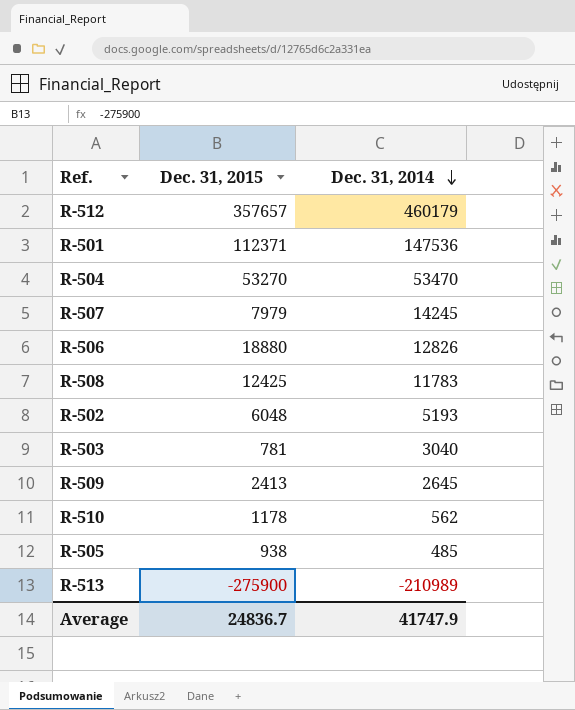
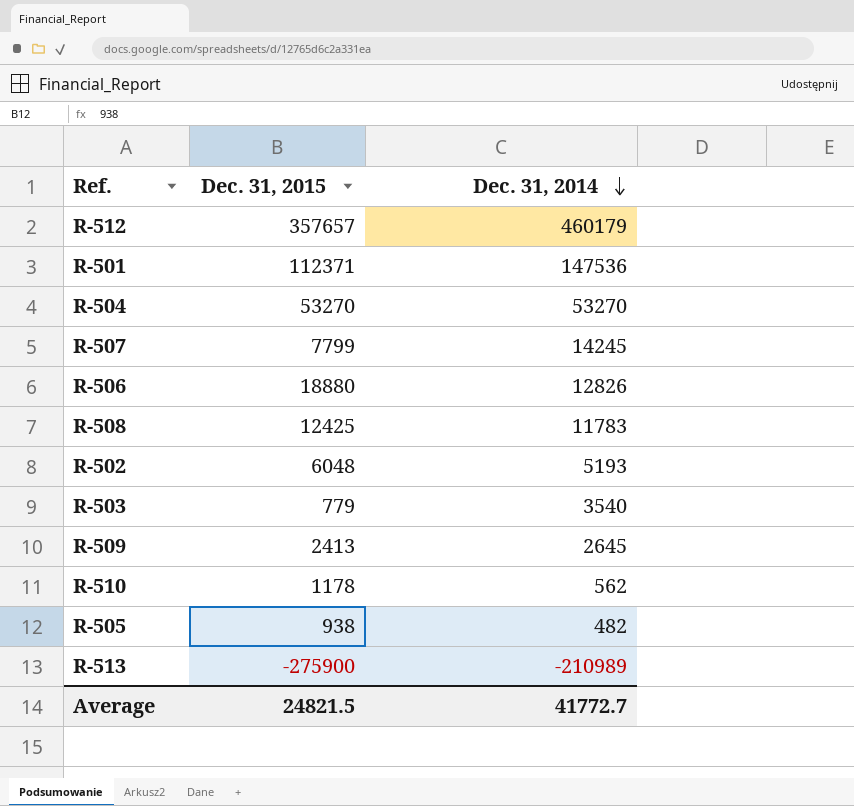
R-504 | Dec. 31, 2014: 53470 -> 53270
R-507 | Dec. 31, 2015: 7979 -> 7799
R-503 | Dec. 31, 2015: 781 -> 779
R-503 | Dec. 31, 2014: 3040 -> 3540
R-505 | Dec. 31, 2014: 485 -> 482
Average | Dec. 31, 2015: 24836.7 -> 24821.5
Average | Dec. 31, 2014: 41747.9 -> 41772.7

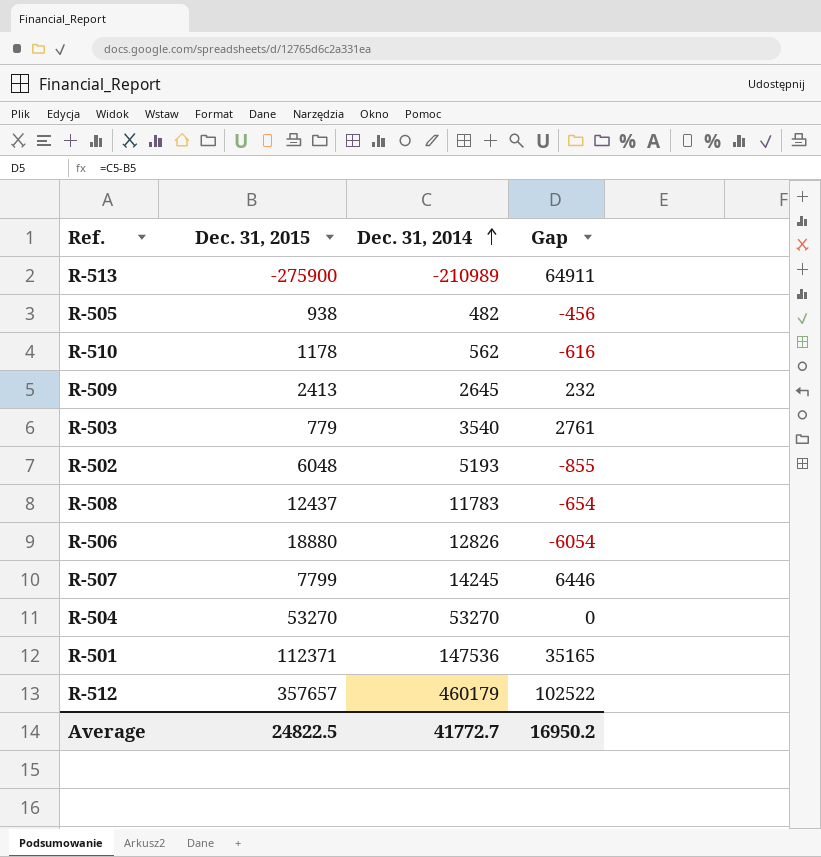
row order: Dec. 31, 2014 descending -> Dec. 31, 2014 ascending
column Gap | formula: none -> [Dec. 31, 2014] - [Dec. 31, 2015]
R-508 | Dec. 31, 2015: 12425 -> 12437
Average | Dec. 31, 2015: 24821.5 -> 24822.5

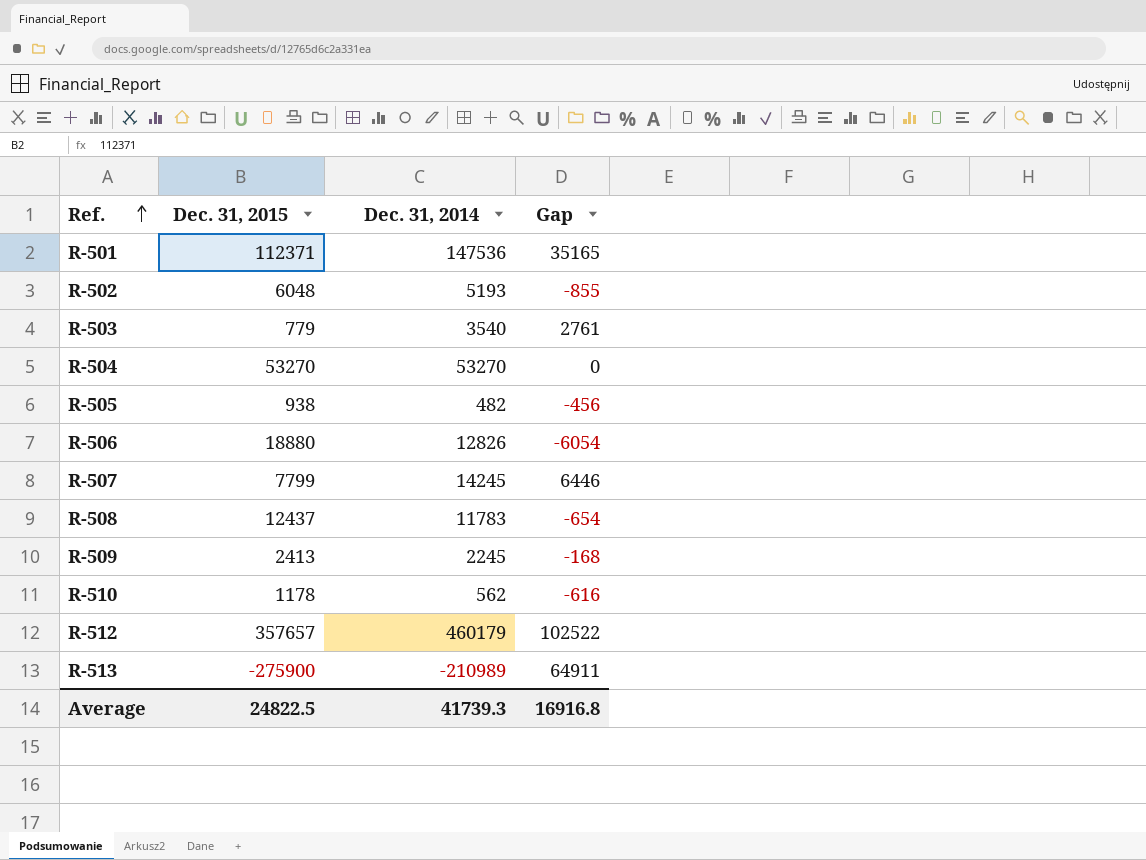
row order: Dec. 31, 2014 ascending -> Ref. ascending
R-509 | Dec. 31, 2014: 2645 -> 2245
R-509 | Gap: 232 -> -168
Average | Dec. 31, 2014: 41772.7 -> 41739.3
Average | Gap: 16950.2 -> 16916.8

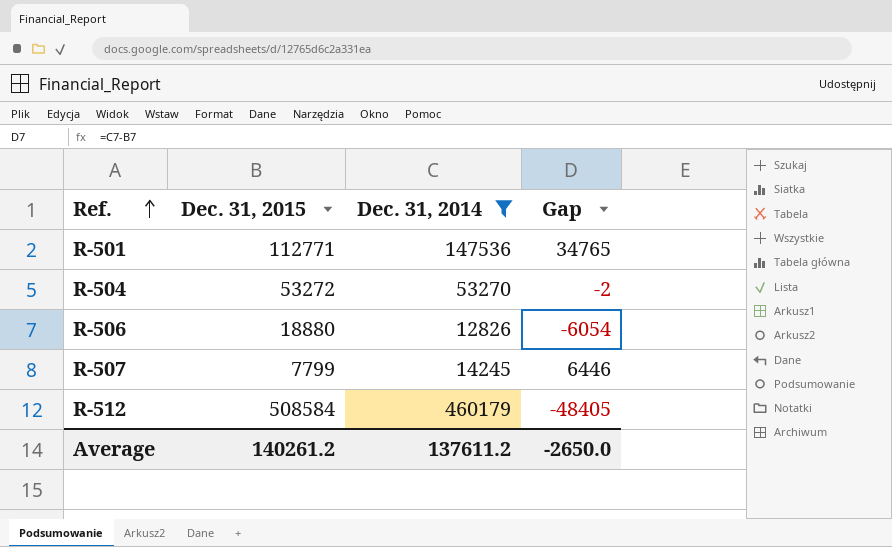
filter: none -> Dec. 31, 2014 >= 12826
R-501 | Dec. 31, 2015: 112371 -> 112771
R-501 | Gap: 35165 -> 34765
R-504 | Dec. 31, 2015: 53270 -> 53272
R-504 | Gap: 0 -> -2
R-512 | Dec. 31, 2015: 357657 -> 508584
R-512 | Gap: 102522 -> -48405
Average | Dec. 31, 2015: 24822.5 -> 140261.2
Average | Dec. 31, 2014: 41739.3 -> 137611.2
Average | Gap: 16916.8 -> -2650.0

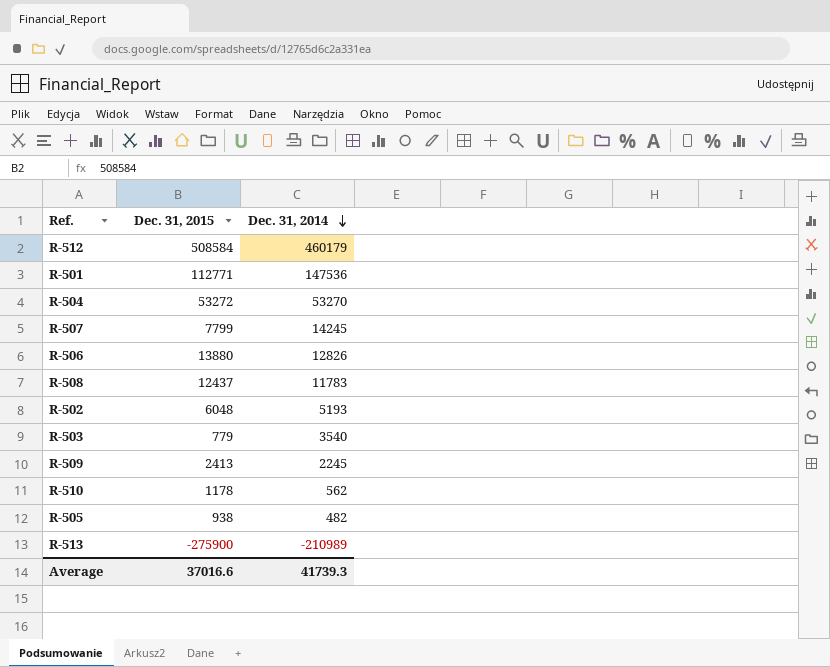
filter: Dec. 31, 2014 >= 12826 -> none
row order: Ref. ascending -> Dec. 31, 2014 descending
column Gap | formula: [Dec. 31, 2014] - [Dec. 31, 2015] -> none
R-506 | Dec. 31, 2015: 18880 -> 13880
Average | Dec. 31, 2015: 140261.2 -> 37016.6
Average | Dec. 31, 2014: 137611.2 -> 41739.3

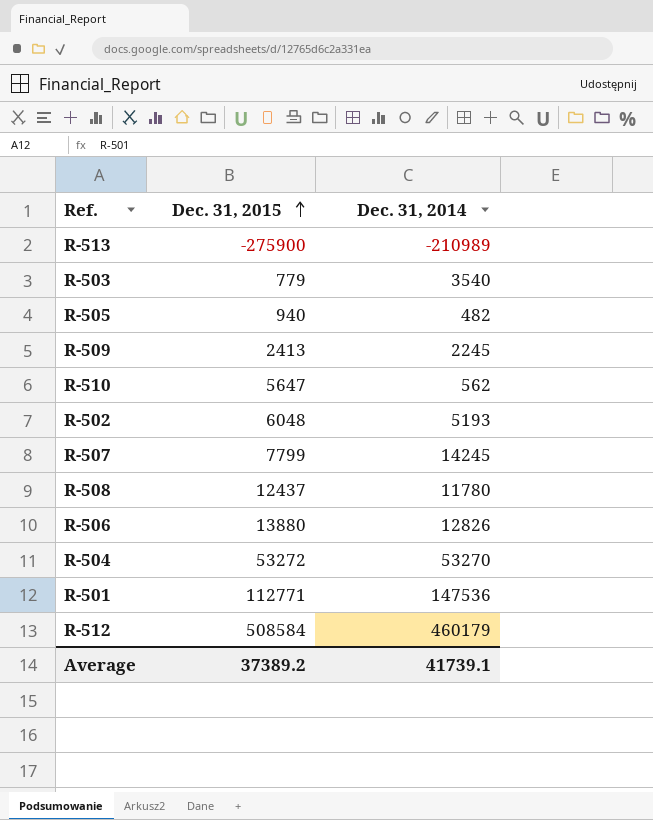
row order: Dec. 31, 2014 descending -> Dec. 31, 2015 ascending
R-505 | Dec. 31, 2015: 938 -> 940
R-510 | Dec. 31, 2015: 1178 -> 5647
R-508 | Dec. 31, 2014: 11783 -> 11780
Average | Dec. 31, 2015: 37016.6 -> 37389.2
Average | Dec. 31, 2014: 41739.3 -> 41739.1

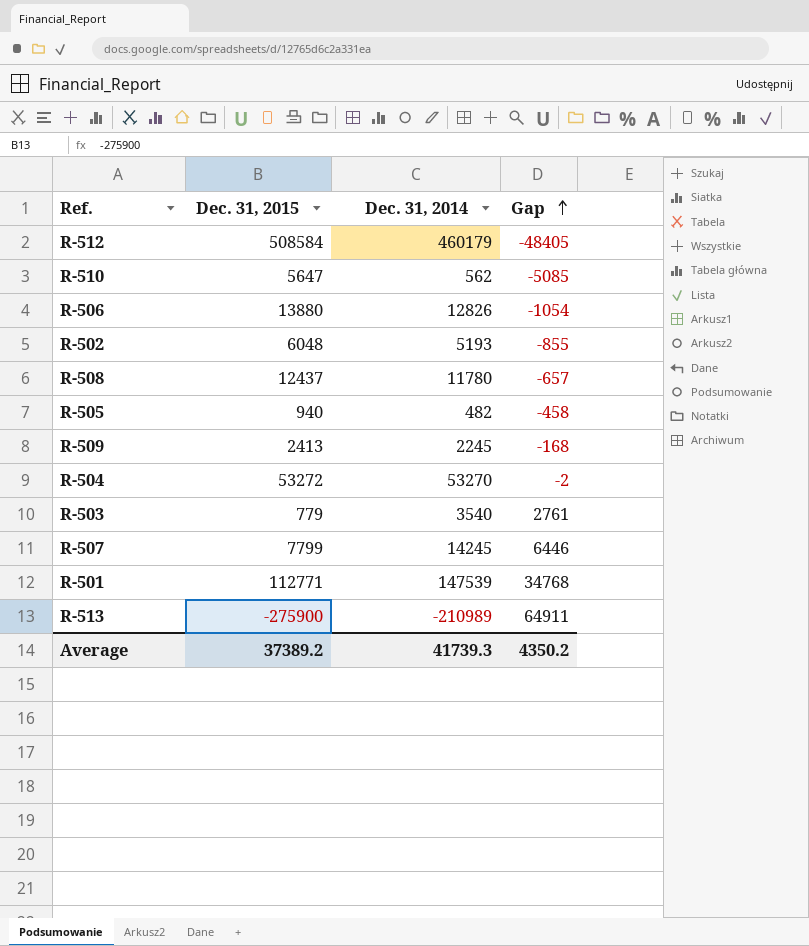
row order: Dec. 31, 2015 ascending -> Gap ascending
column Gap | formula: none -> [Dec. 31, 2014] - [Dec. 31, 2015]
R-501 | Dec. 31, 2014: 147536 -> 147539
Average | Dec. 31, 2014: 41739.1 -> 41739.3

